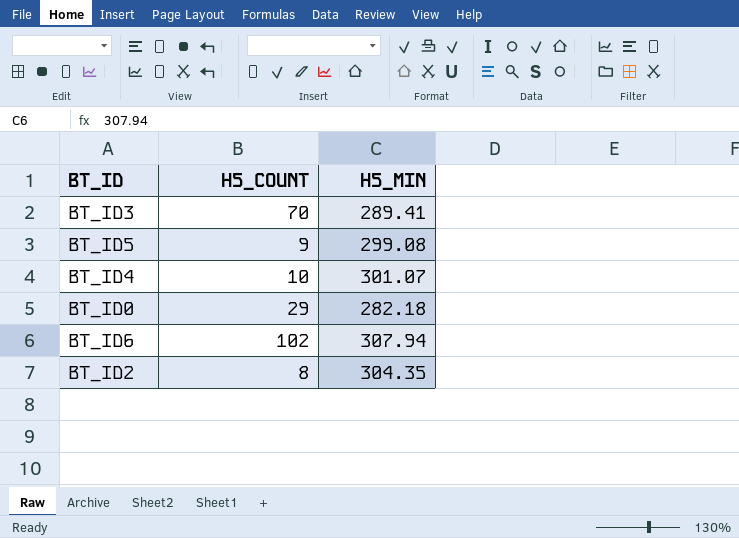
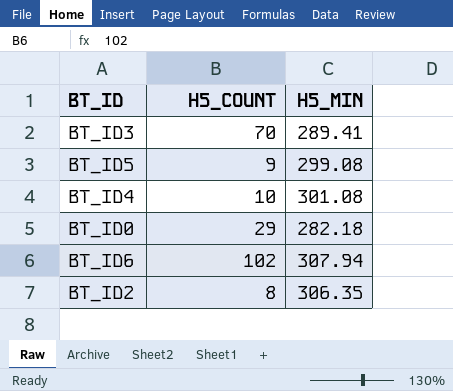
BT_ID4 | H5_MIN: 301.07 -> 301.08
BT_ID2 | H5_MIN: 304.35 -> 306.35

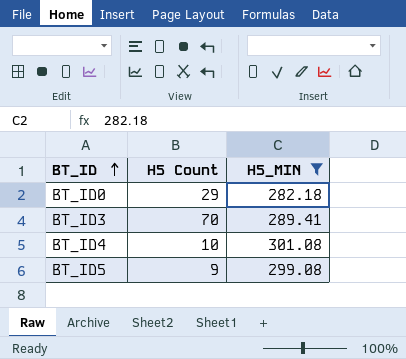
filter: none -> H5_MIN <= 301.08
row order: none -> BT_ID ascending
column name: H5_COUNT -> H5 Count

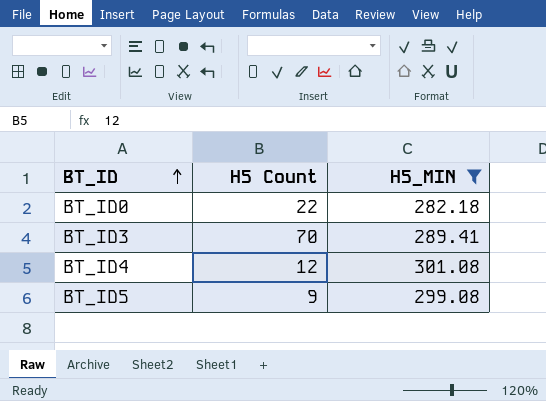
BT_ID0 | H5 Count: 29 -> 22
BT_ID4 | H5 Count: 10 -> 12

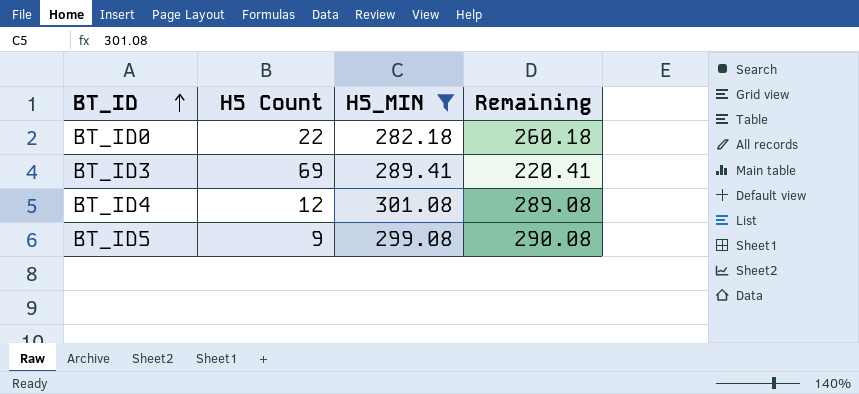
column Remaining | formula: none -> [H5_MIN] - [H5 Count]
BT_ID3 | H5 Count: 70 -> 69

